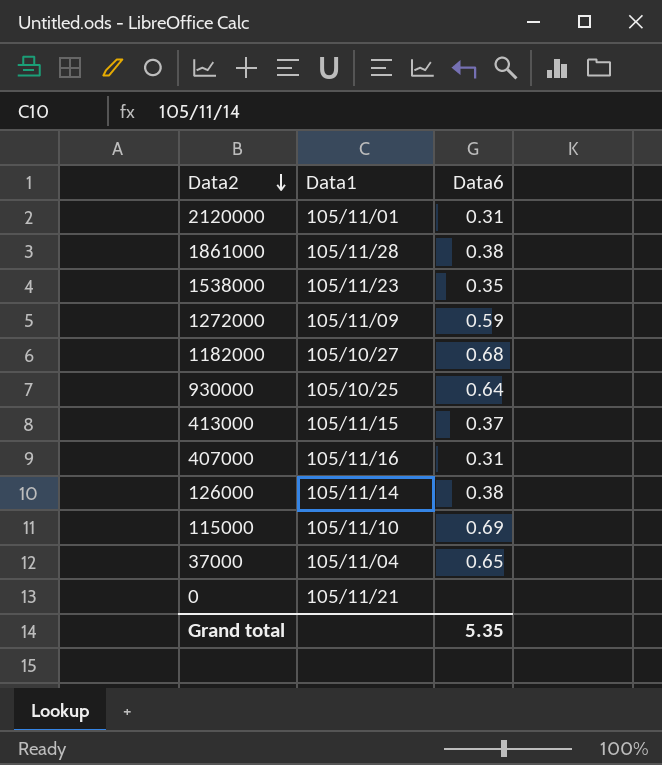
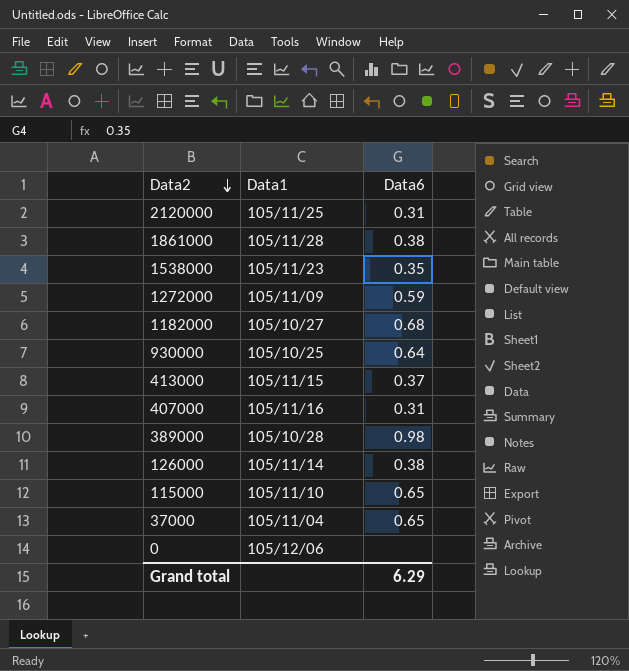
2120000 | Data1: 105/11/01 -> 105/11/25
row 389000: none -> 105/10/28 | 0.98
115000 | Data6: 0.69 -> 0.65
0 | Data1: 105/11/21 -> 105/12/06
Grand total | Data6: 5.35 -> 6.29

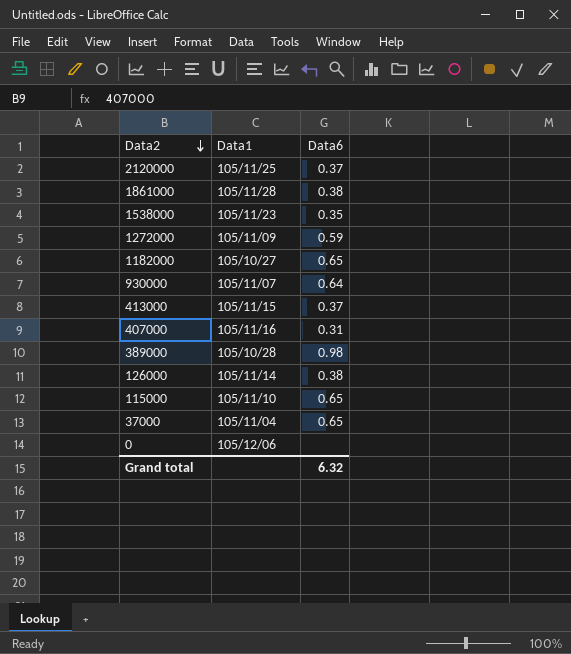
2120000 | Data6: 0.31 -> 0.37
1182000 | Data6: 0.68 -> 0.65
930000 | Data1: 105/10/25 -> 105/11/07
Grand total | Data6: 6.29 -> 6.32

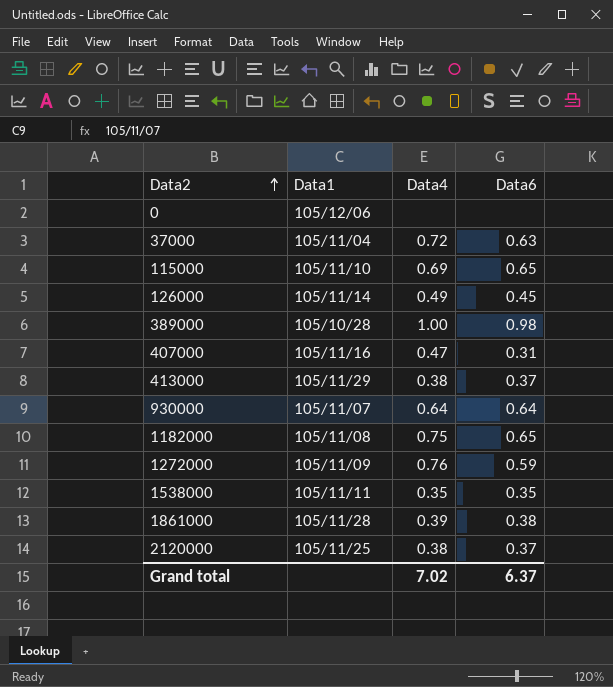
row order: Data2 descending -> Data2 ascending
column Data4 | position: none -> 3
37000 | Data6: 0.65 -> 0.63
126000 | Data6: 0.38 -> 0.45
413000 | Data1: 105/11/15 -> 105/11/29
1182000 | Data1: 105/10/27 -> 105/11/08
1538000 | Data1: 105/11/23 -> 105/11/11
Grand total | Data6: 6.32 -> 6.37

